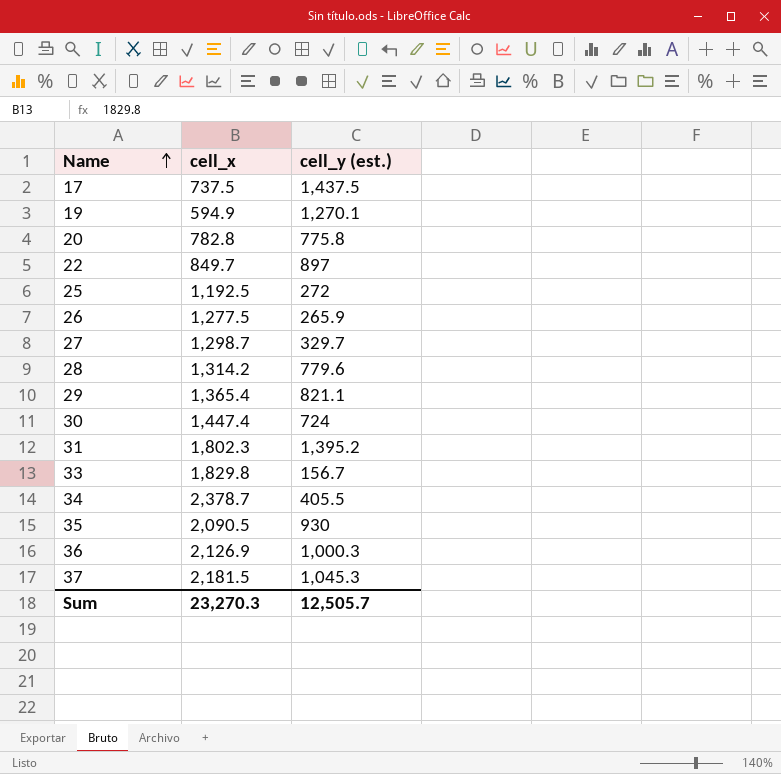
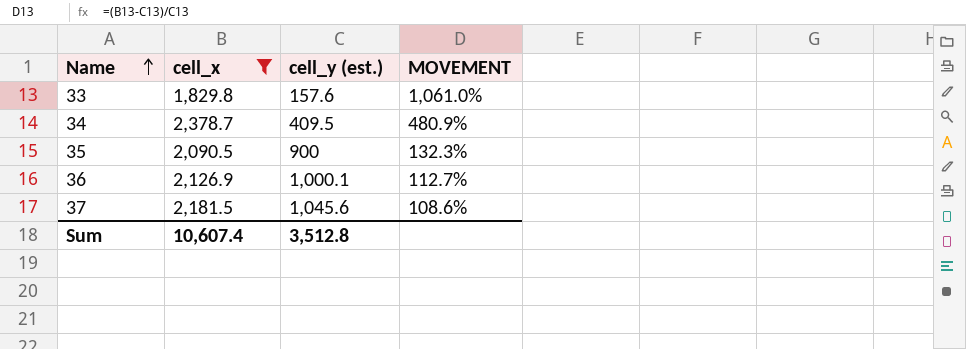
filter: none -> cell_x >= 1,829.8
column MOVEMENT | formula: none -> ([cell_x] - [cell_y (est.)]) / [cell_y (est.)]
33 | cell_y (est.): 156.7 -> 157.6
34 | cell_y (est.): 405.5 -> 409.5
35 | cell_y (est.): 930 -> 900
36 | cell_y (est.): 1,000.3 -> 1,000.1
37 | cell_y (est.): 1,045.3 -> 1,045.6
Sum | cell_x: 23,270.3 -> 10,607.4
Sum | cell_y (est.): 12,505.7 -> 3,512.8

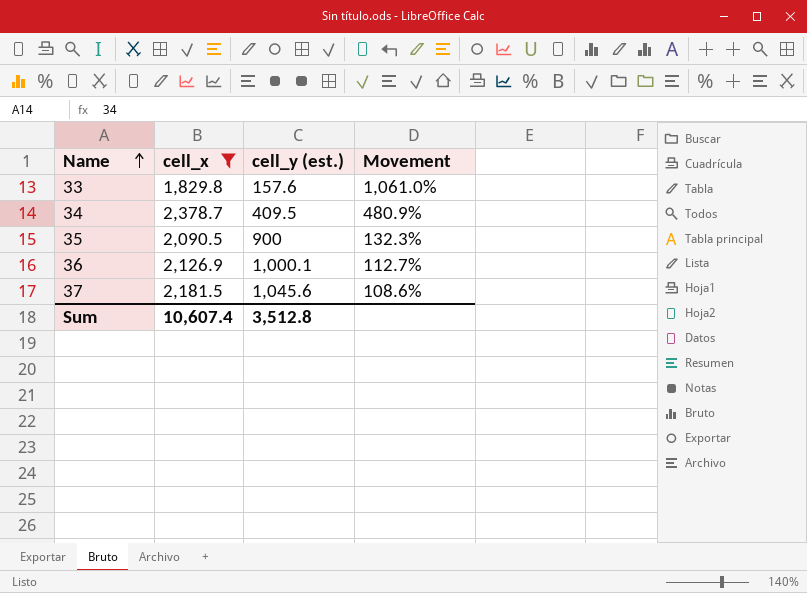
column name: MOVEMENT -> Movement

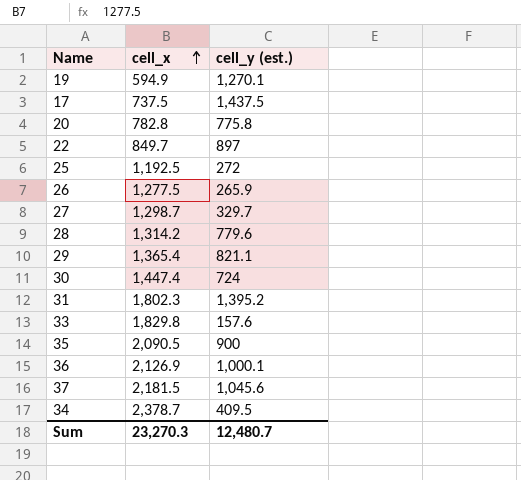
filter: cell_x >= 1,829.8 -> none
row order: Name ascending -> cell_x ascending
column Movement | formula: ([cell_x] - [cell_y (est.)]) / [cell_y (est.)] -> none
Sum | cell_x: 10,607.4 -> 23,270.3
Sum | cell_y (est.): 3,512.8 -> 12,480.7

